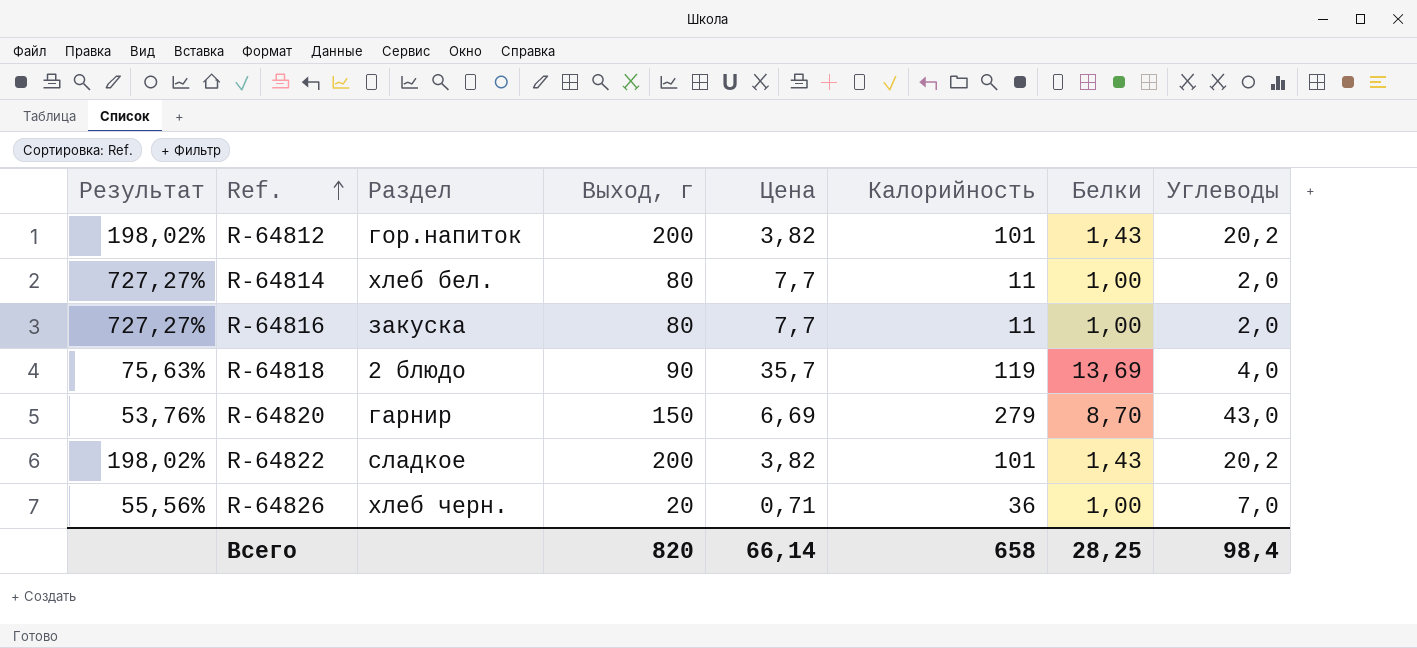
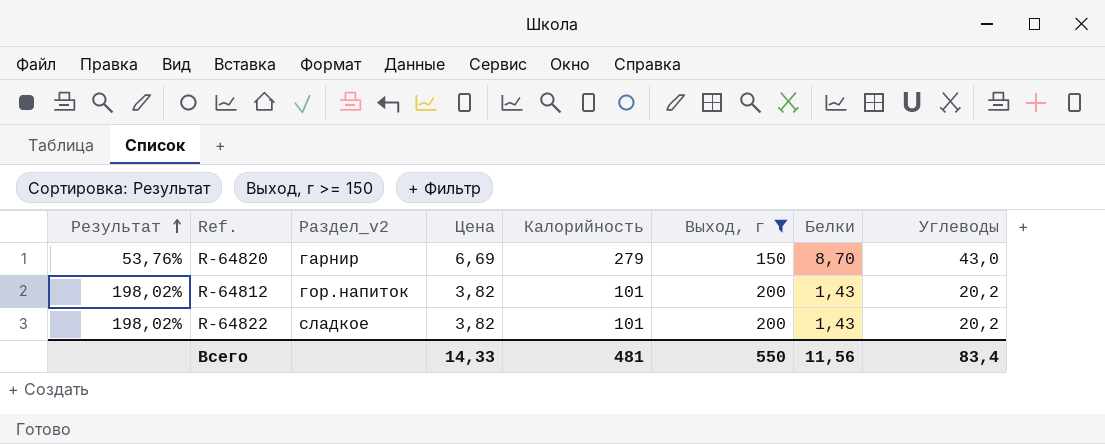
filter: none -> Выход, г >= 150
row order: Ref. ascending -> Результат ascending
column name: Раздел -> Раздел_v2
column Выход, г | position: 4 -> 6
Всего | Цена: 66,14 -> 14,33
Всего | Калорийность: 658 -> 481
Всего | Выход, г: 820 -> 550
Всего | Белки: 28,25 -> 11,56
Всего | Углеводы: 98,4 -> 83,4

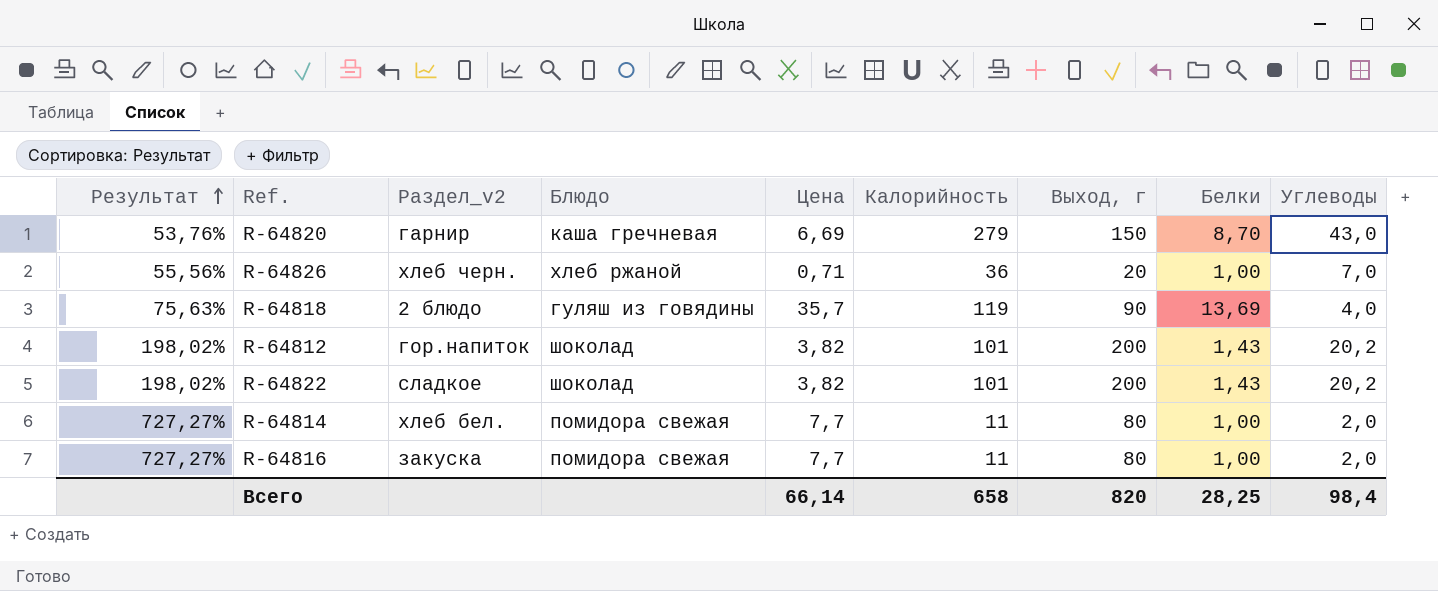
filter: Выход, г >= 150 -> none
column Блюдо | position: none -> 4
Всего | Цена: 14,33 -> 66,14
Всего | Калорийность: 481 -> 658
Всего | Выход, г: 550 -> 820
Всего | Белки: 11,56 -> 28,25
Всего | Углеводы: 83,4 -> 98,4

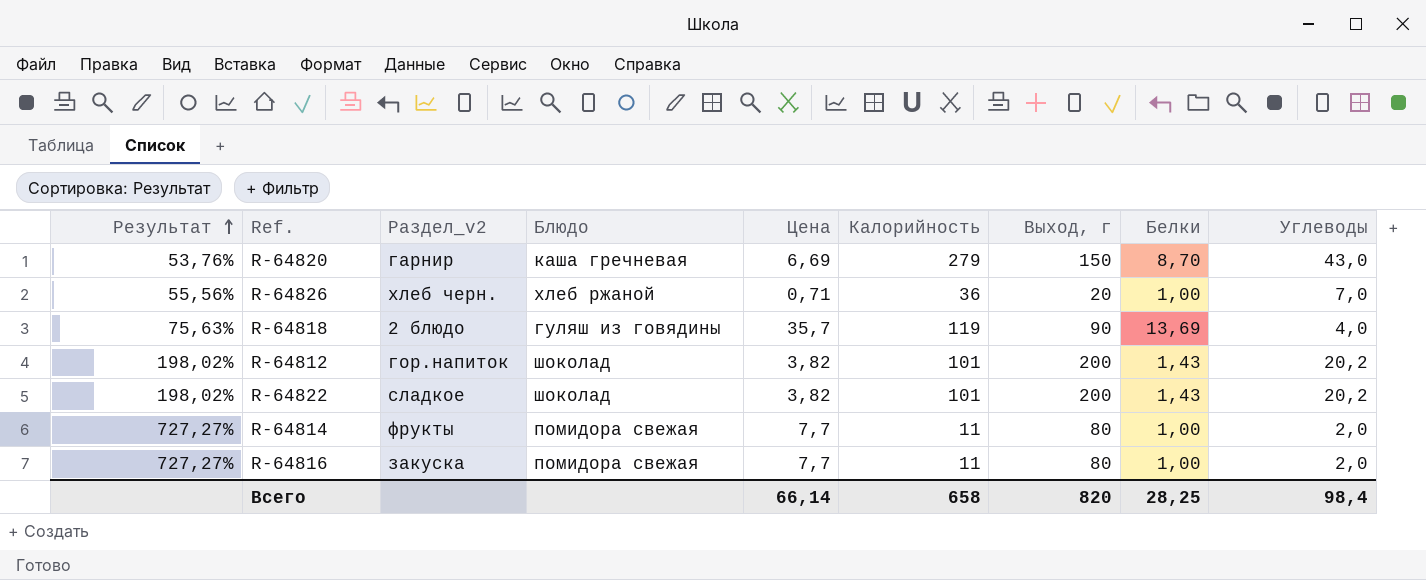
R-64814 | Раздел_v2: хлеб бел. -> фрукты

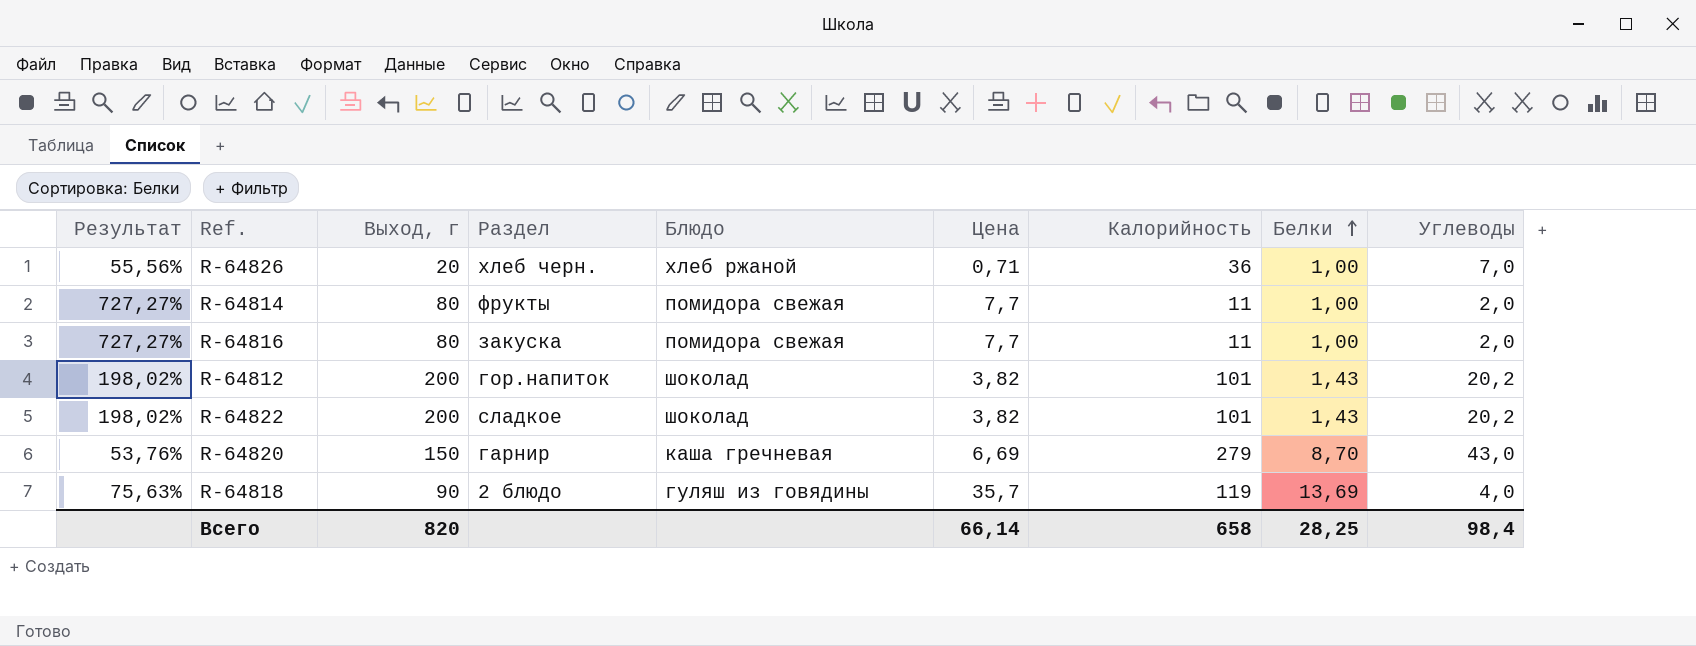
row order: Результат ascending -> Белки ascending
column Выход, г | position: 7 -> 3
column name: Раздел_v2 -> Раздел

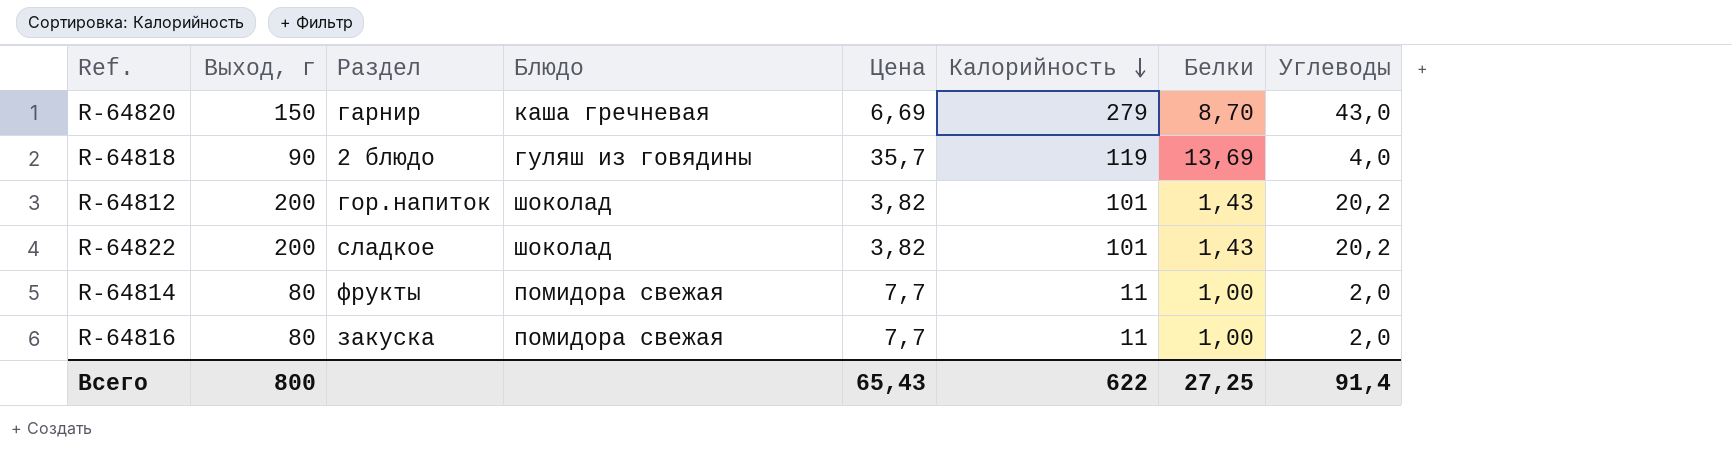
row order: Белки ascending -> Калорийность descending
column Результат | formula: [Выход, г] / [Калорийность] -> none
row R-64826: 55,56% | 20 | хлеб черн. | хлеб ржаной | 0,71 | 36 | 1,00 | 7,0 -> none
Всего | Выход, г: 820 -> 800
Всего | Цена: 66,14 -> 65,43
Всего | Калорийность: 658 -> 622
Всего | Белки: 28,25 -> 27,25
Всего | Углеводы: 98,4 -> 91,4

